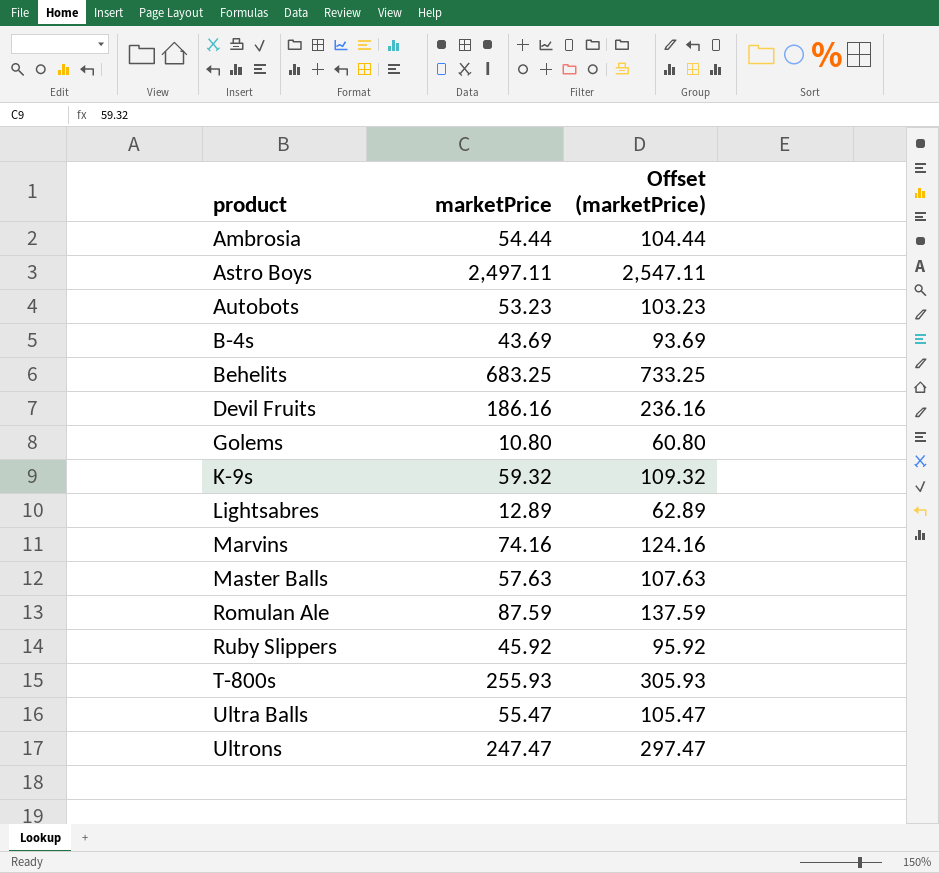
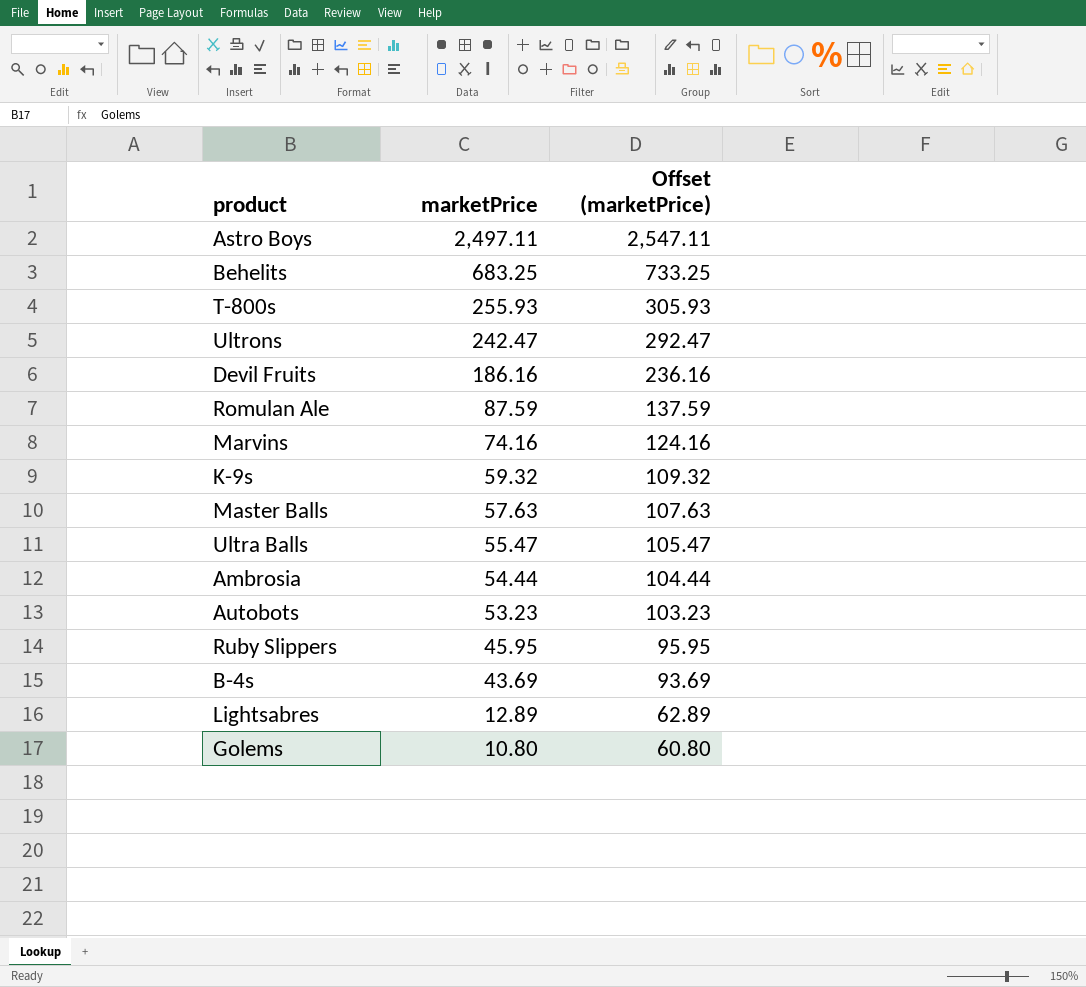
row order: product ascending -> marketPrice descending
Ultrons | marketPrice: 247.47 -> 242.47
Ultrons | Offset (marketPrice): 297.47 -> 292.47
Ruby Slippers | marketPrice: 45.92 -> 45.95
Ruby Slippers | Offset (marketPrice): 95.92 -> 95.95

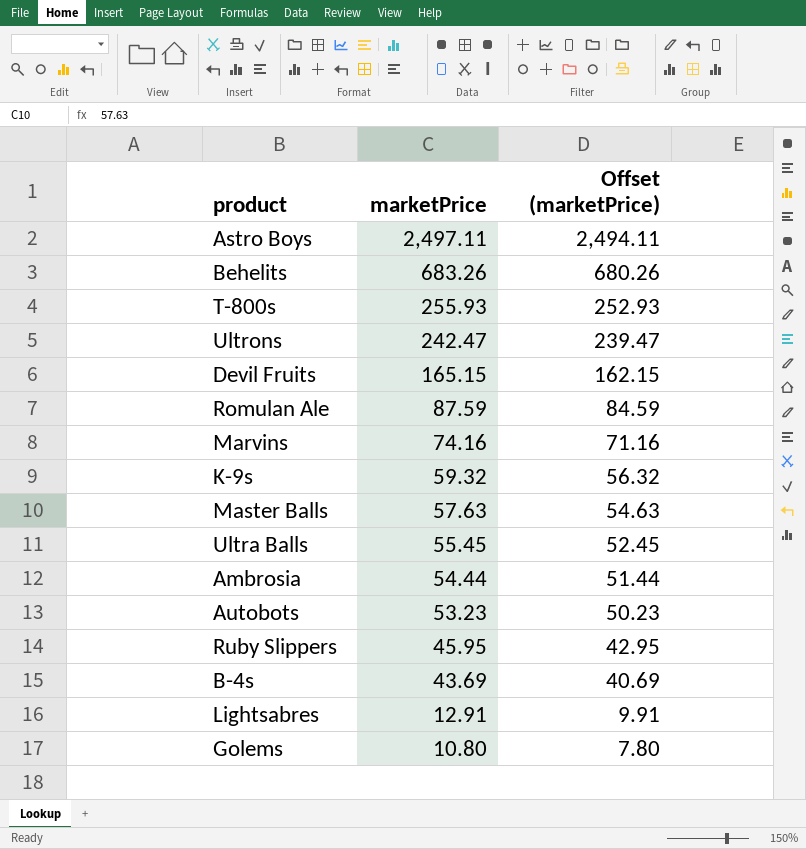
column Offset (marketPrice) | formula: [marketPrice] + 50 -> [marketPrice] - 3
Behelits | marketPrice: 683.25 -> 683.26
Devil Fruits | marketPrice: 186.16 -> 165.15
Ultra Balls | marketPrice: 55.47 -> 55.45
Lightsabres | marketPrice: 12.89 -> 12.91

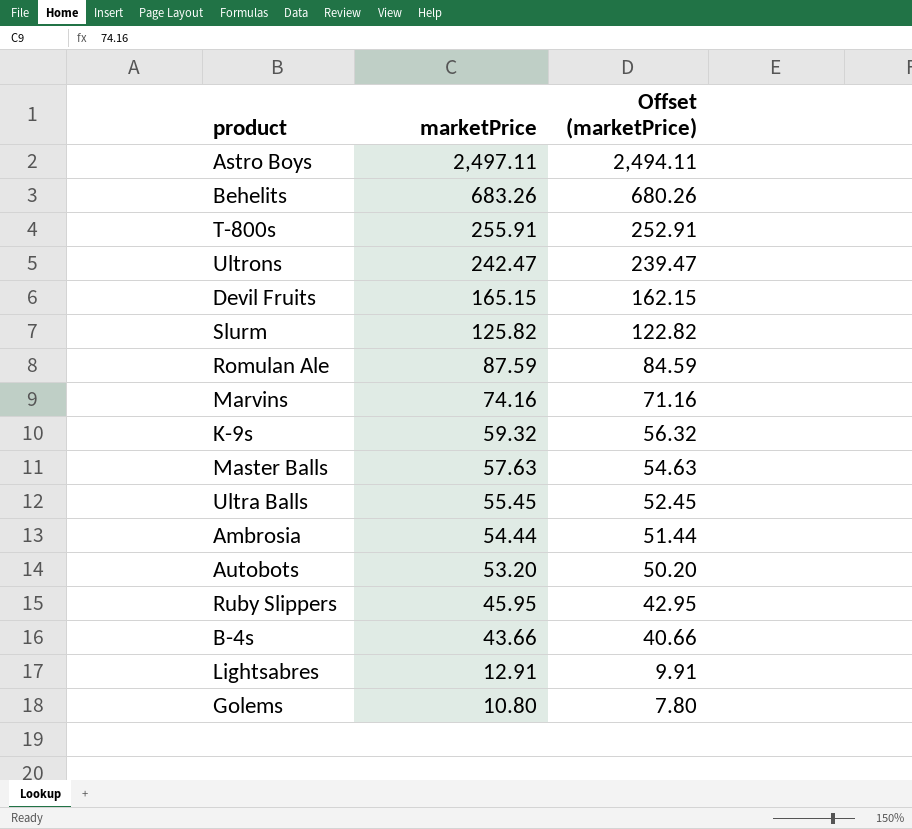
T-800s | marketPrice: 255.93 -> 255.91
T-800s | Offset (marketPrice): 252.93 -> 252.91
row Slurm: none -> 125.82 | 122.82
Autobots | marketPrice: 53.23 -> 53.20
Autobots | Offset (marketPrice): 50.23 -> 50.20
B-4s | marketPrice: 43.69 -> 43.66
B-4s | Offset (marketPrice): 40.69 -> 40.66

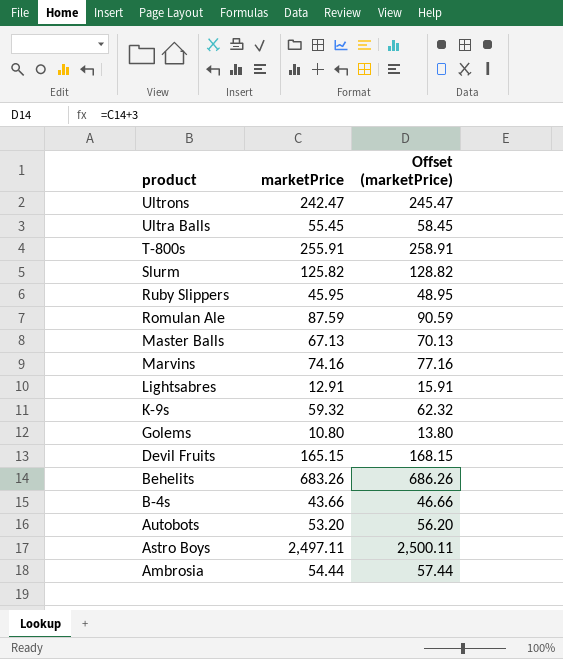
row order: marketPrice descending -> product descending
column Offset (marketPrice) | formula: [marketPrice] - 3 -> [marketPrice] + 3
Master Balls | marketPrice: 57.63 -> 67.13

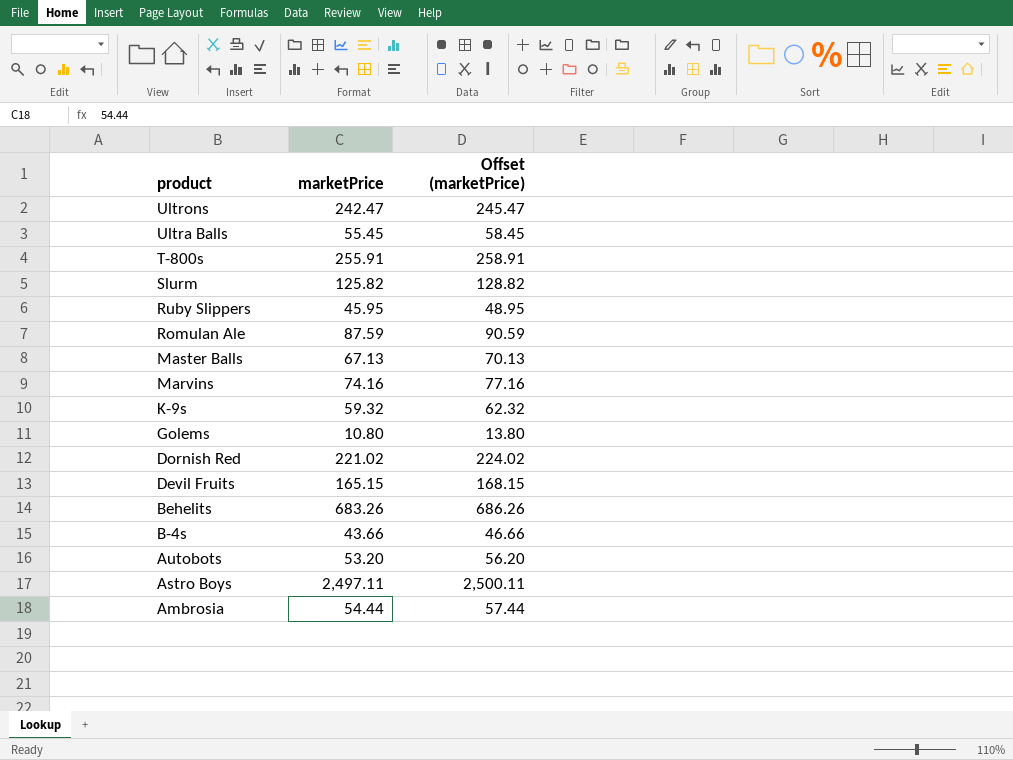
row Lightsabres: 12.91 | 15.91 -> none
row Dornish Red: none -> 221.02 | 224.02

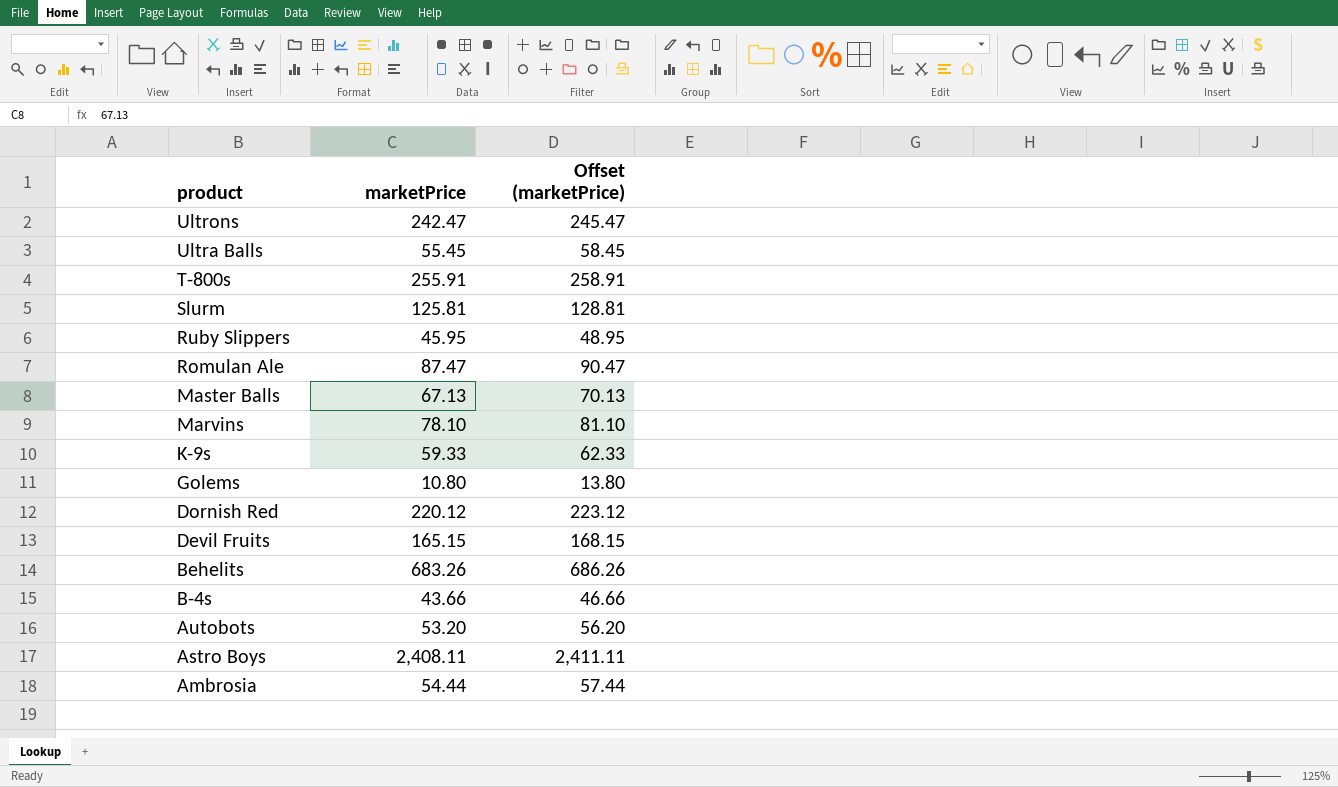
Slurm | marketPrice: 125.82 -> 125.81
Slurm | Offset (marketPrice): 128.82 -> 128.81
Romulan Ale | marketPrice: 87.59 -> 87.47
Romulan Ale | Offset (marketPrice): 90.59 -> 90.47
Marvins | marketPrice: 74.16 -> 78.10
Marvins | Offset (marketPrice): 77.16 -> 81.10
K-9s | marketPrice: 59.32 -> 59.33
K-9s | Offset (marketPrice): 62.32 -> 62.33
Dornish Red | marketPrice: 221.02 -> 220.12
Dornish Red | Offset (marketPrice): 224.02 -> 223.12
Astro Boys | marketPrice: 2,497.11 -> 2,408.11
Astro Boys | Offset (marketPrice): 2,500.11 -> 2,411.11

